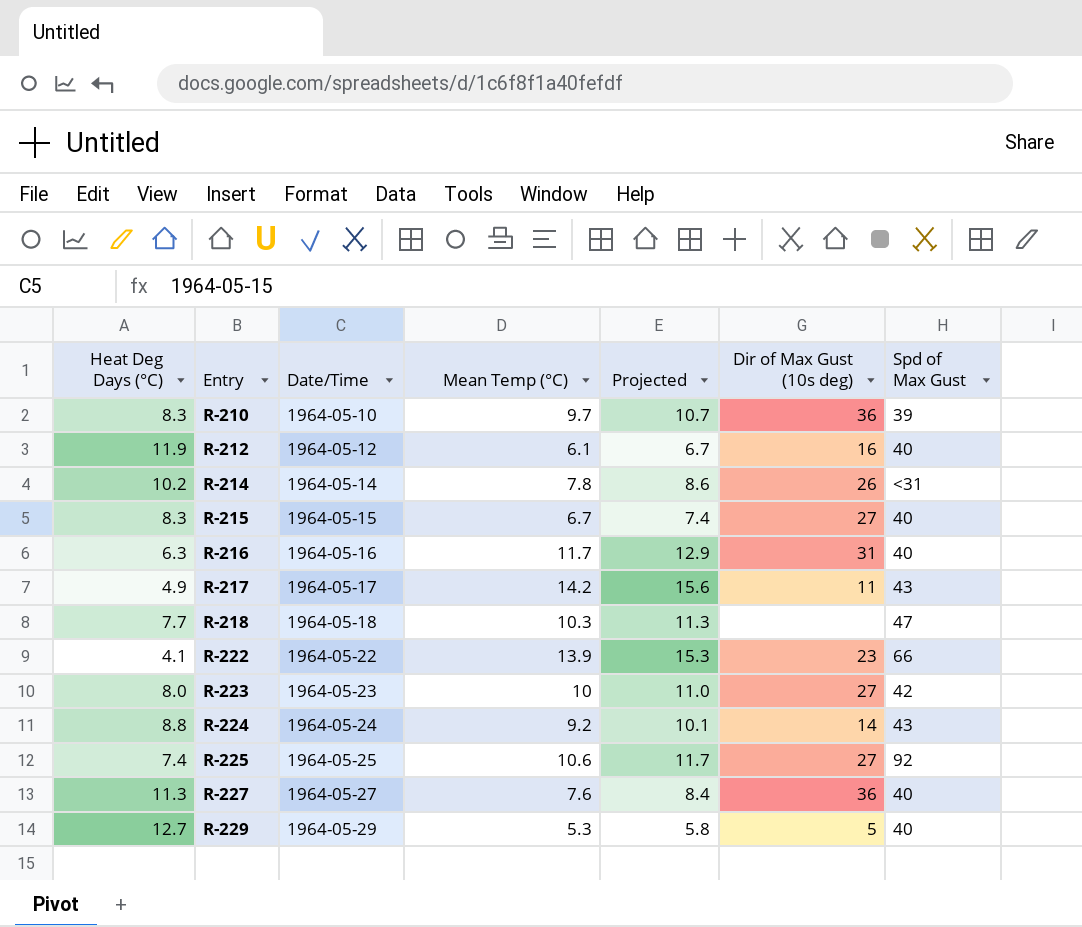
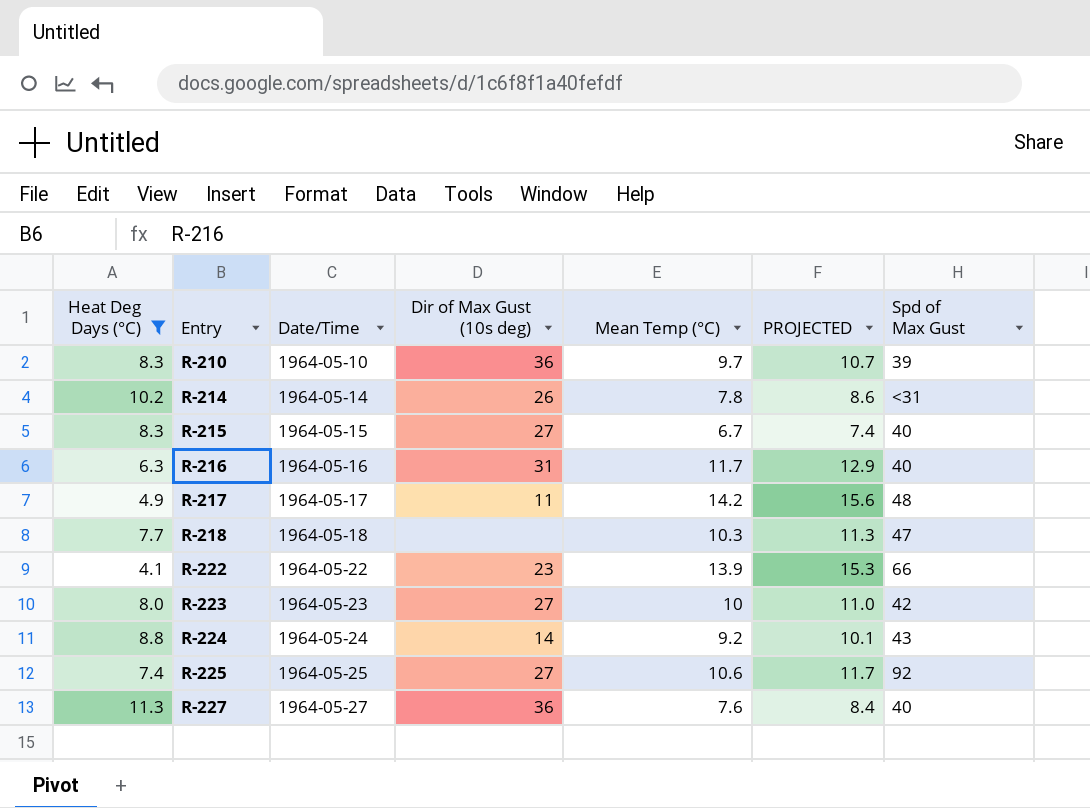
filter: none -> Heat Deg Days (°C) <= 11.3
column Dir of Max Gust (10s deg) | position: 6 -> 4
column name: Projected -> PROJECTED
R-217 | Spd of Max Gust: 43 -> 48

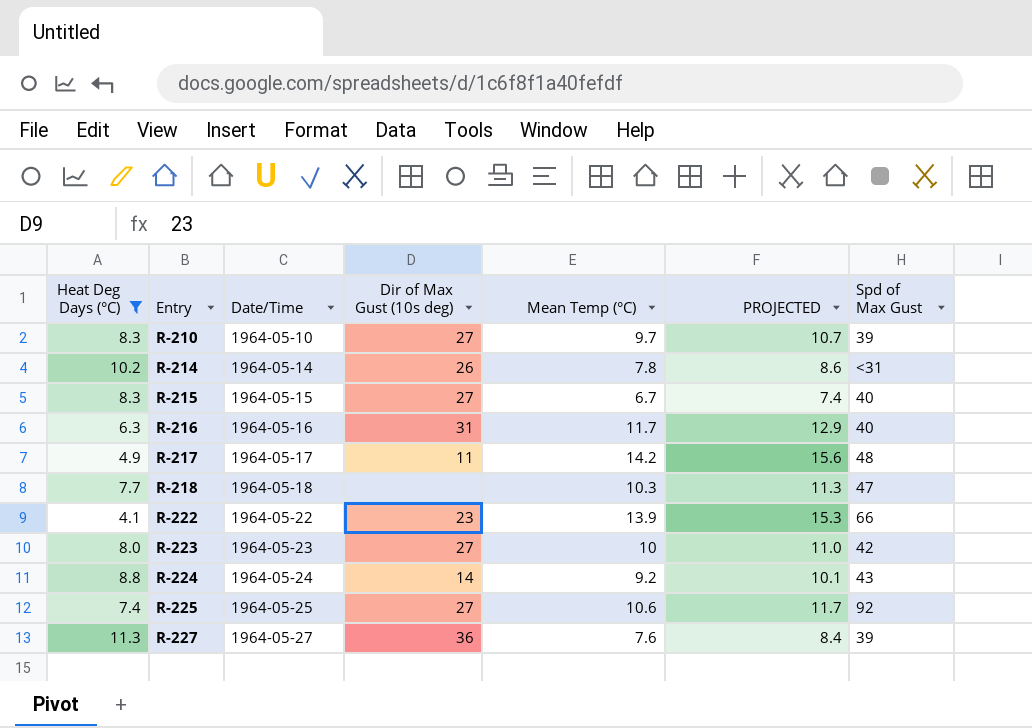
R-210 | Dir of Max Gust (10s deg): 36 -> 27
R-227 | Spd of Max Gust: 40 -> 39

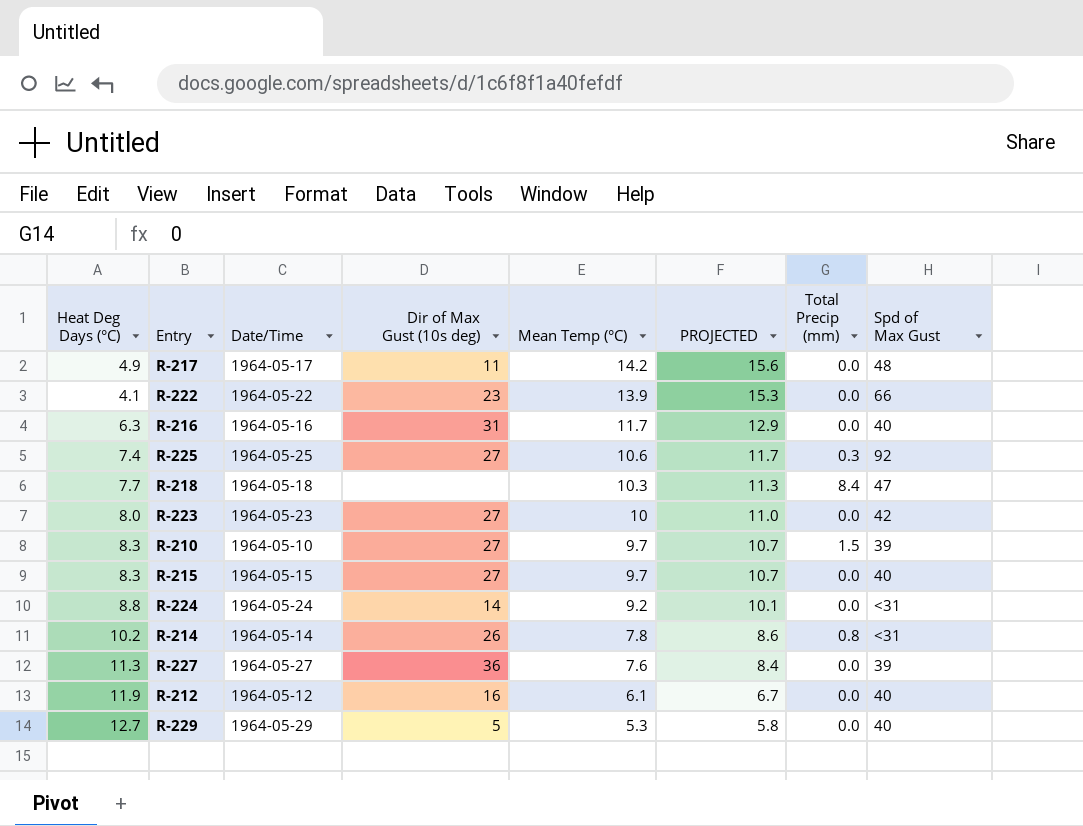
filter: Heat Deg Days (°C) <= 11.3 -> none
row order: Entry ascending -> Mean Temp (°C) descending
column Total Precip (mm) | position: none -> 7
R-215 | Mean Temp (°C): 6.7 -> 9.7
R-215 | PROJECTED: 7.4 -> 10.7
R-224 | Spd of Max Gust: 43 -> <31

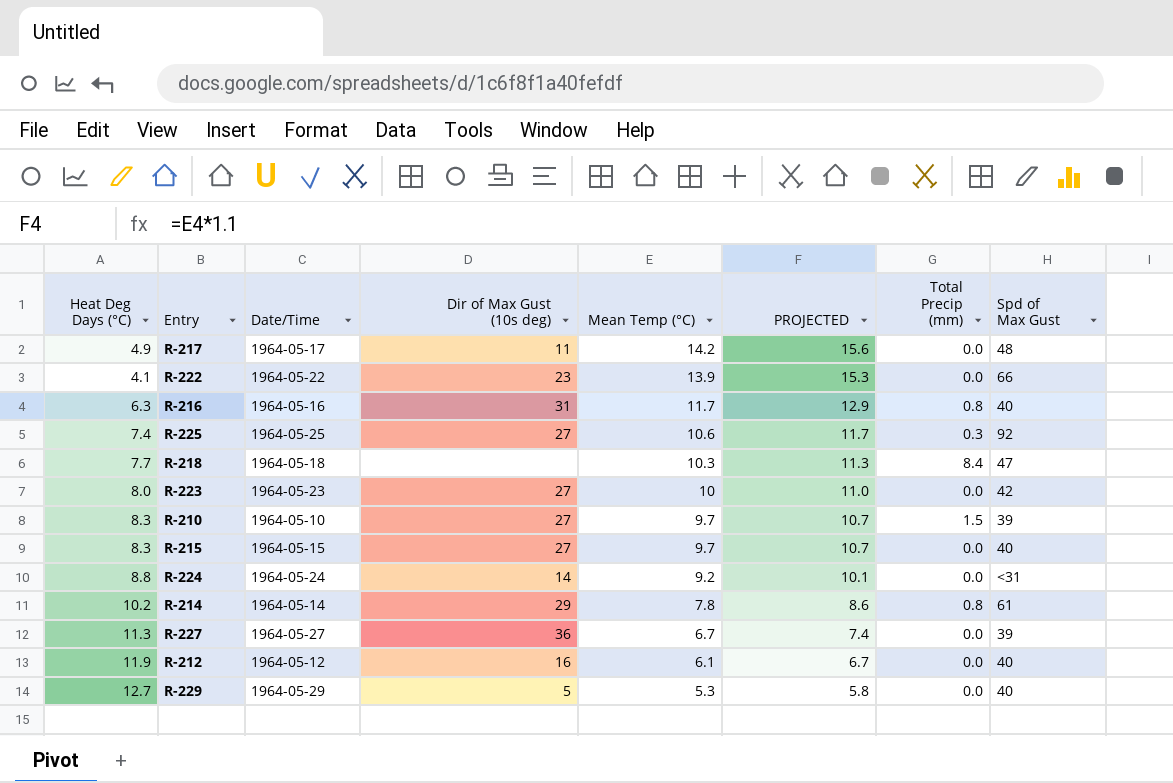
R-216 | Total Precip (mm): 0.0 -> 0.8
R-214 | Dir of Max Gust (10s deg): 26 -> 29
R-214 | Spd of Max Gust: <31 -> 61
R-227 | Mean Temp (°C): 7.6 -> 6.7
R-227 | PROJECTED: 8.4 -> 7.4

